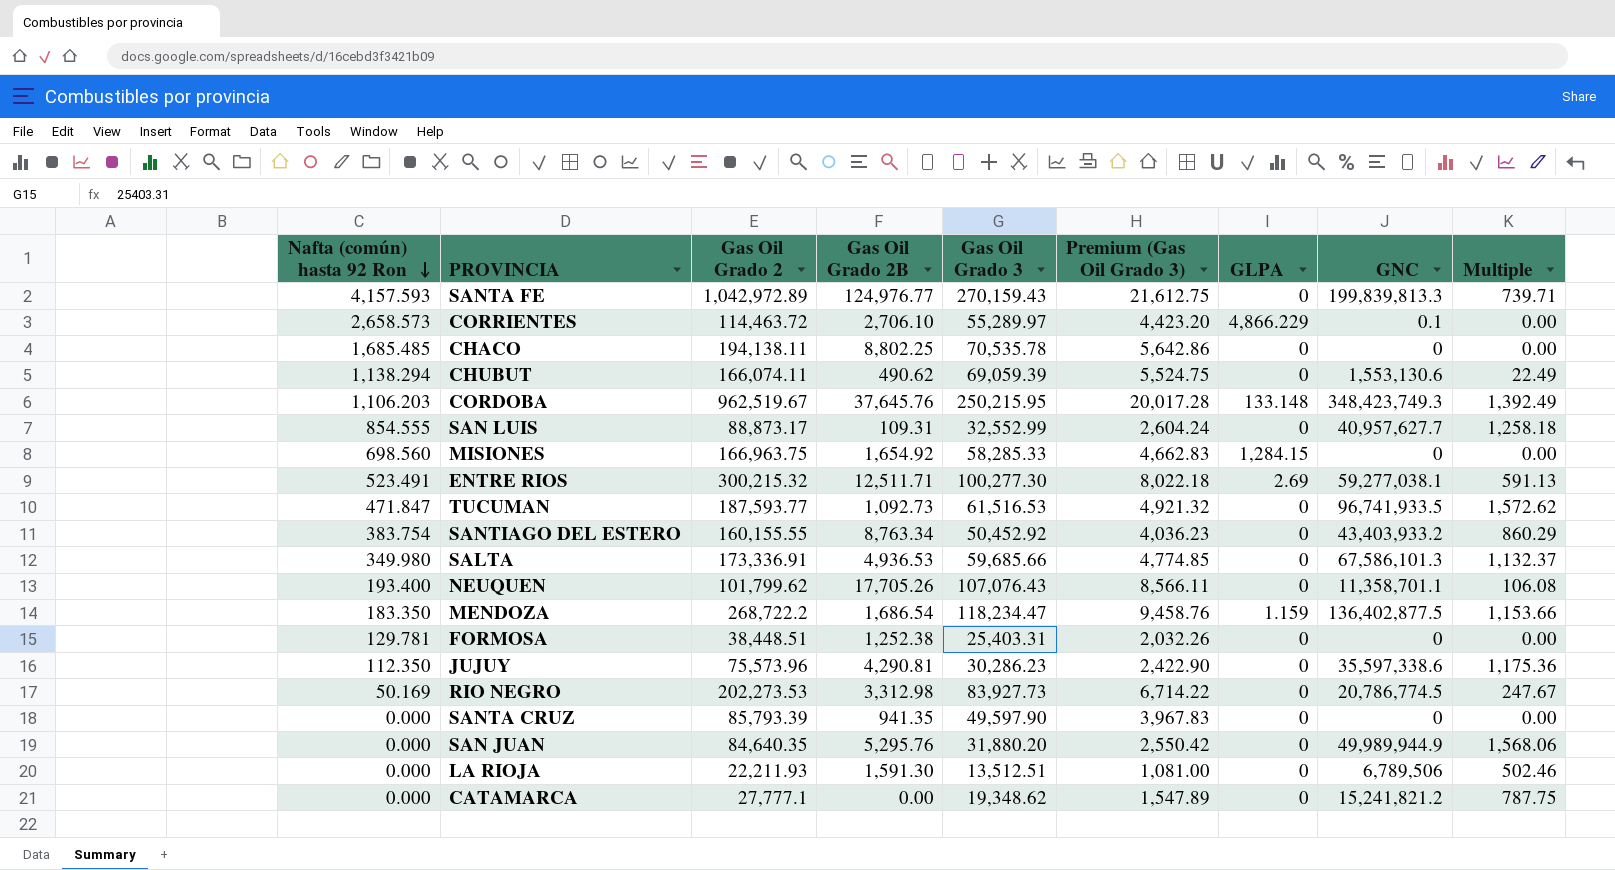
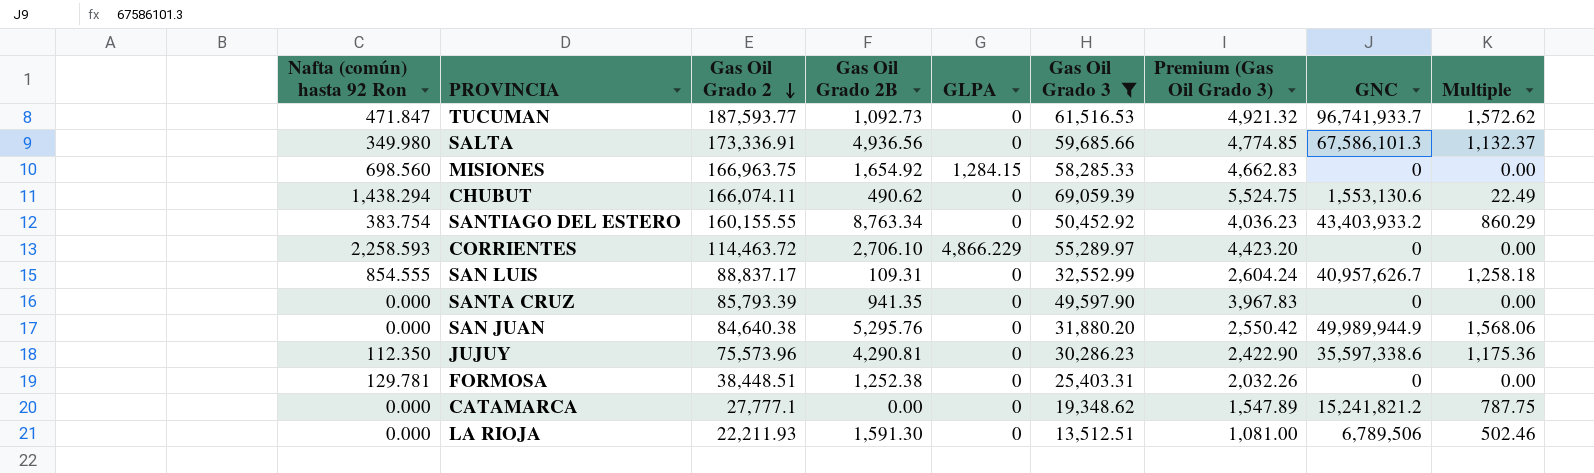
filter: none -> Gas Oil Grado 3 <= 69,059.39
row order: Nafta (común) hasta 92 Ron descending -> Gas Oil Grado 2 descending
column GLPA | position: 7 -> 5
TUCUMAN | GNC: 96,741,933.5 -> 96,741,933.7
SALTA | Gas Oil Grado 2B: 4,936.53 -> 4,936.56
CHUBUT | Nafta (común) hasta 92 Ron: 1,138.294 -> 1,438.294
CORRIENTES | Nafta (común) hasta 92 Ron: 2,658.573 -> 2,258.593
CORRIENTES | GNC: 0.1 -> 0
SAN LUIS | Gas Oil Grado 2: 88,873.17 -> 88,837.17
SAN LUIS | GNC: 40,957,627.7 -> 40,957,626.7
SAN JUAN | Gas Oil Grado 2: 84,640.35 -> 84,640.38

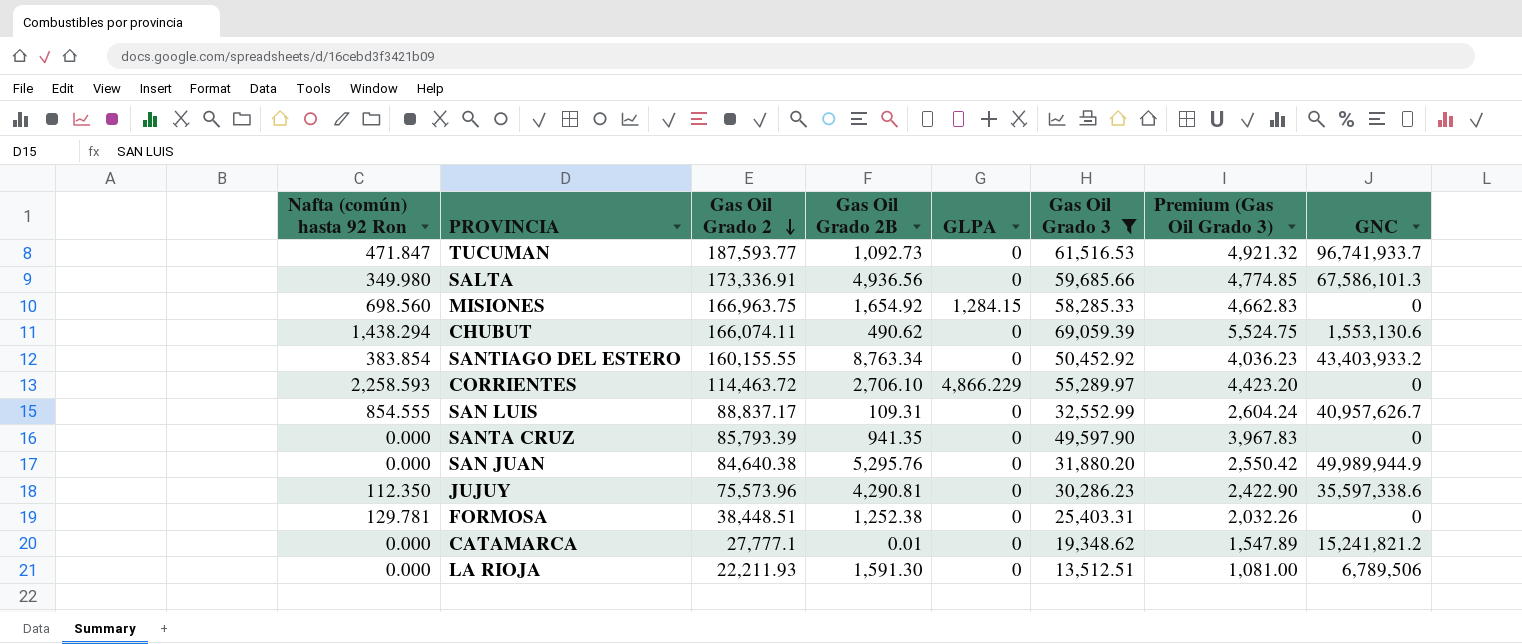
column Multiple | formula: [GNC] / [Gas Oil Grado 3] -> none
SANTIAGO DEL ESTERO | Nafta (común) hasta 92 Ron: 383.754 -> 383.854
CATAMARCA | Gas Oil Grado 2B: 0.00 -> 0.01

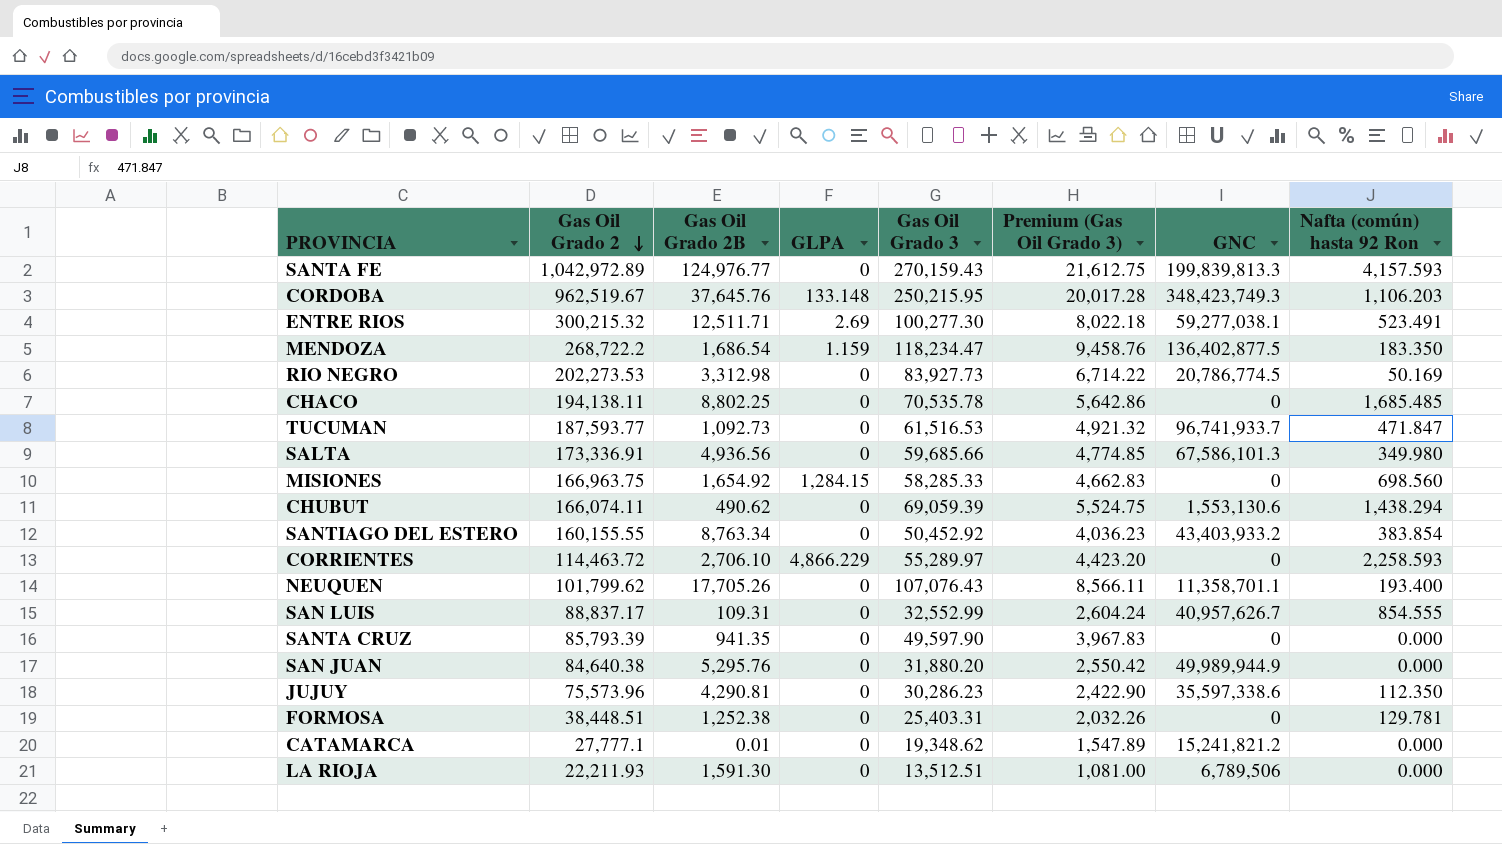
filter: Gas Oil Grado 3 <= 69,059.39 -> none
column Nafta (común) hasta 92 Ron | position: 1 -> 8

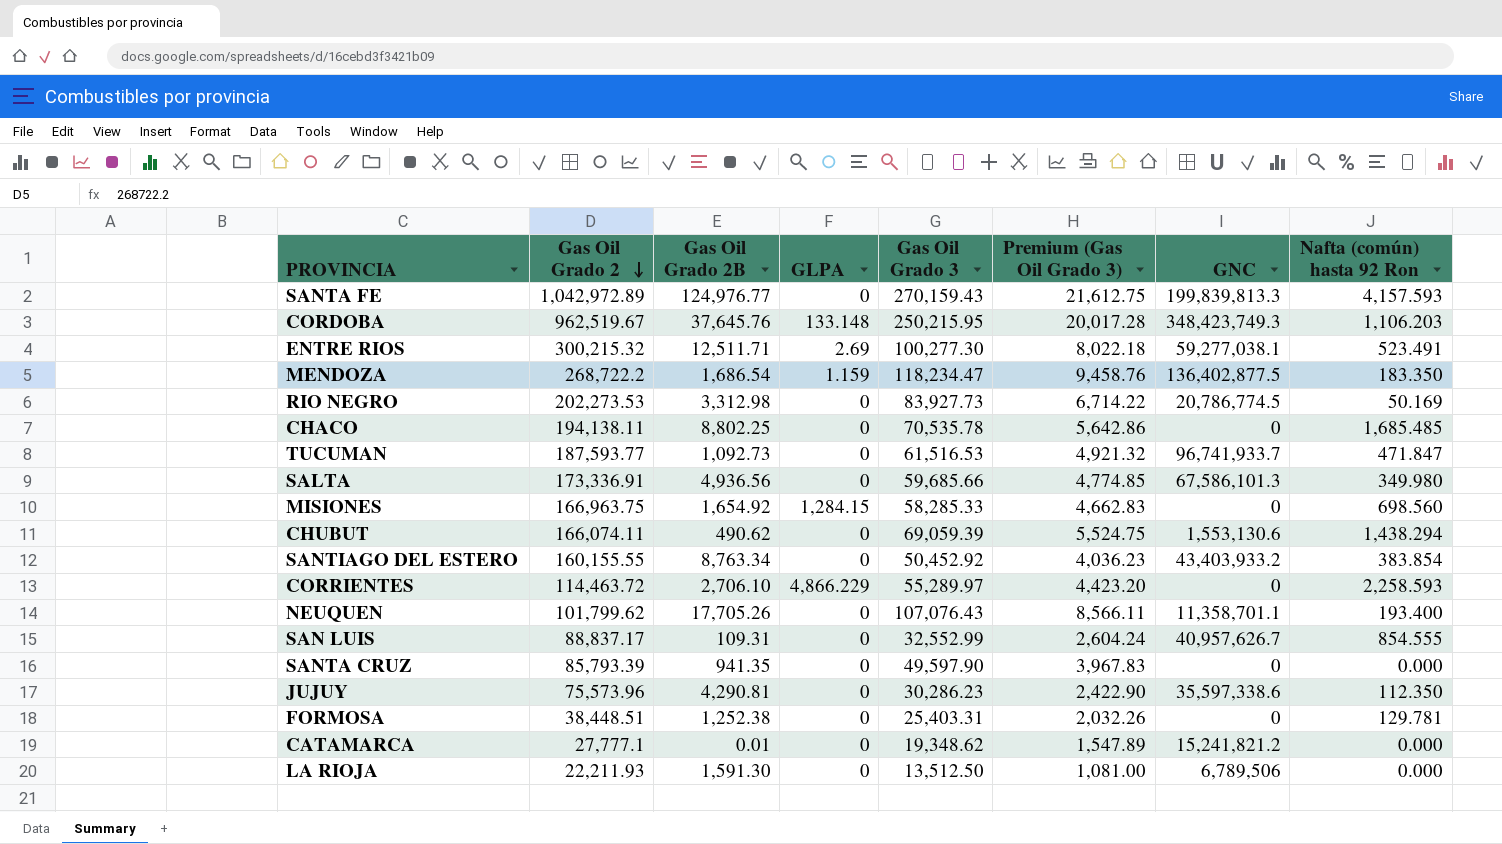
row SAN JUAN: 84,640.38 | 5,295.76 | 0 | 31,880.20 | 2,550.42 | 49,989,944.9 | 0.000 -> none
LA RIOJA | Gas Oil Grado 3: 13,512.51 -> 13,512.50

